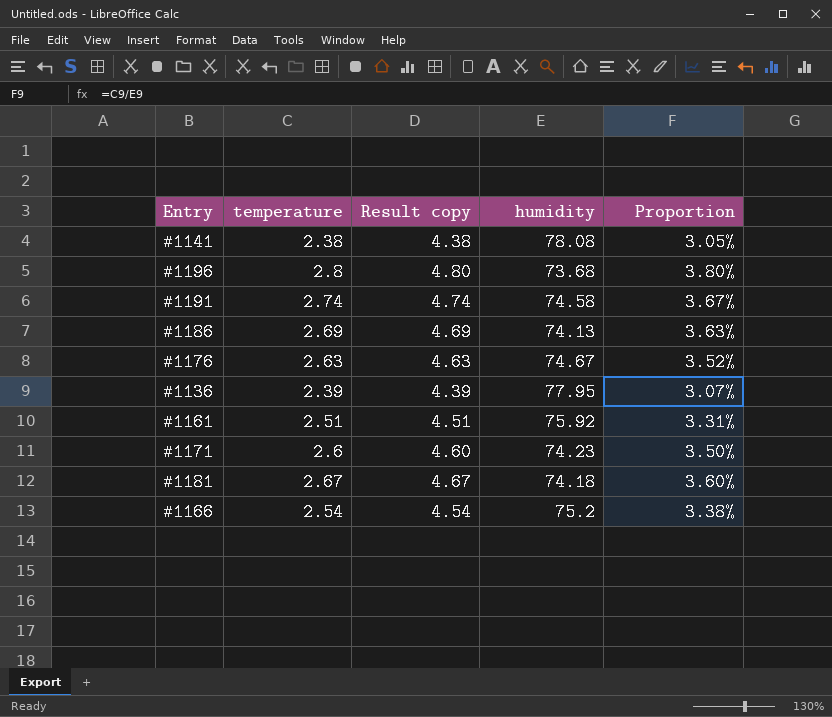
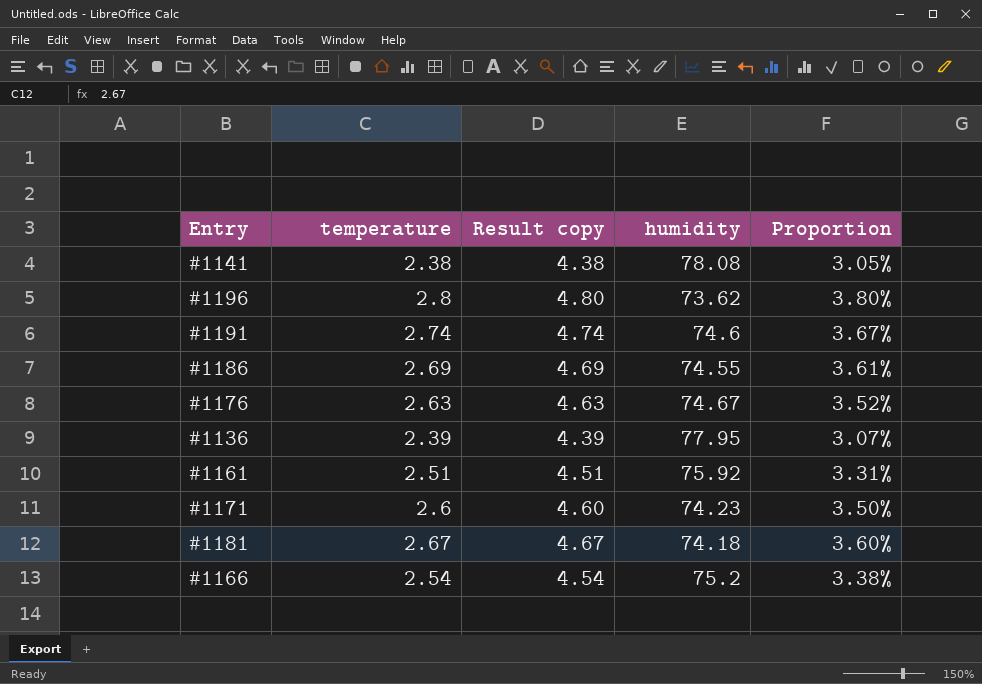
#1196 | humidity: 73.68 -> 73.62
#1191 | humidity: 74.58 -> 74.6
#1186 | humidity: 74.13 -> 74.55
#1186 | Proportion: 3.63% -> 3.61%

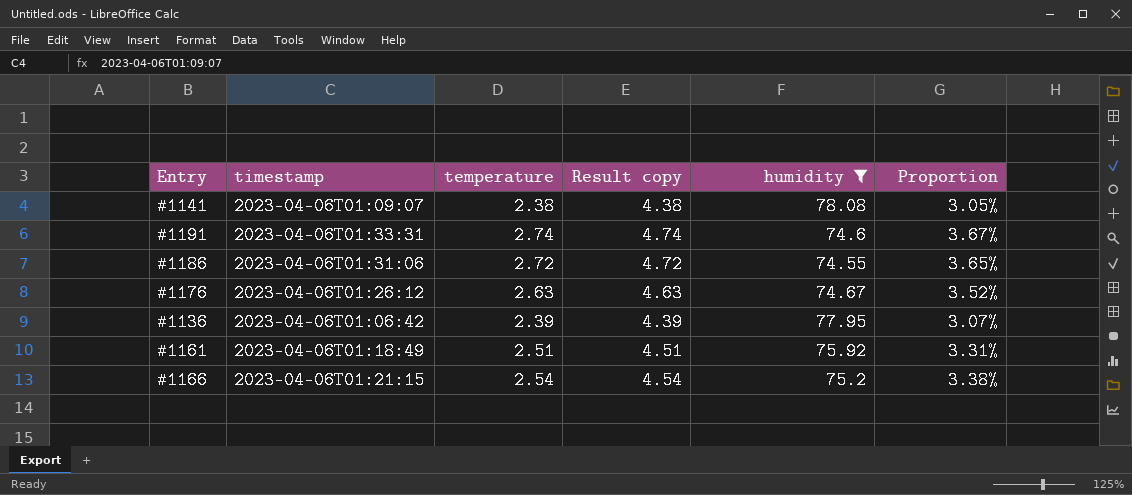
filter: none -> humidity >= 74.55
column timestamp | position: none -> 2
#1186 | temperature: 2.69 -> 2.72
#1186 | Result copy: 4.69 -> 4.72
#1186 | Proportion: 3.61% -> 3.65%

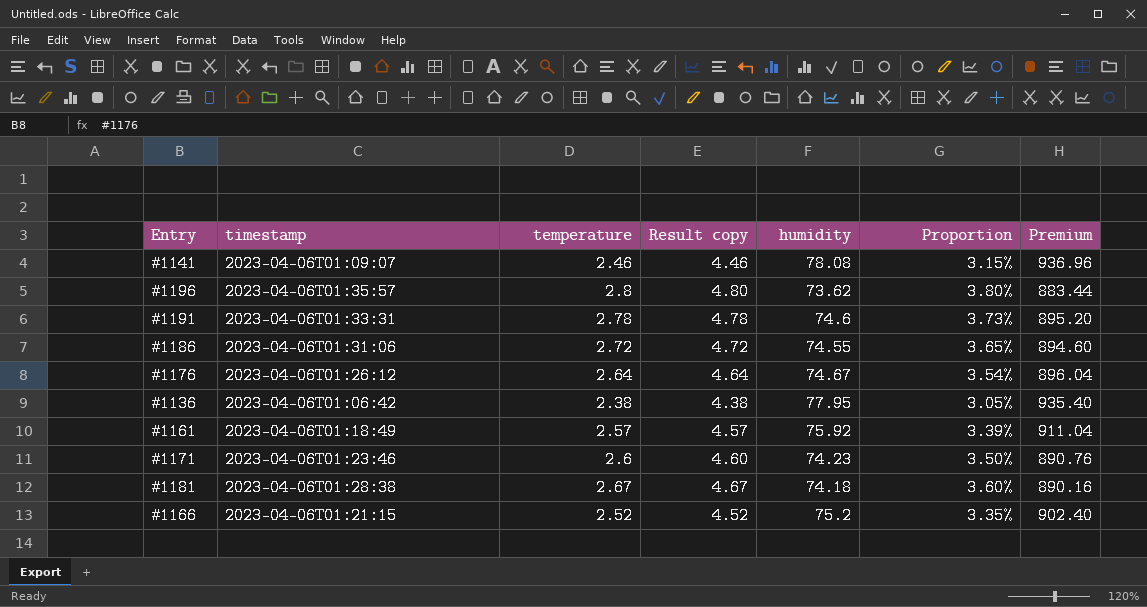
filter: humidity >= 74.55 -> none
column Premium | formula: none -> [humidity] * 12
#1141 | temperature: 2.38 -> 2.46
#1141 | Result copy: 4.38 -> 4.46
#1141 | Proportion: 3.05% -> 3.15%
#1191 | temperature: 2.74 -> 2.78
#1191 | Result copy: 4.74 -> 4.78
#1191 | Proportion: 3.67% -> 3.73%
#1176 | temperature: 2.63 -> 2.64
#1176 | Result copy: 4.63 -> 4.64
#1176 | Proportion: 3.52% -> 3.54%
#1136 | temperature: 2.39 -> 2.38
#1136 | Result copy: 4.39 -> 4.38
#1136 | Proportion: 3.07% -> 3.05%
#1161 | temperature: 2.51 -> 2.57
#1161 | Result copy: 4.51 -> 4.57
#1161 | Proportion: 3.31% -> 3.39%
#1166 | temperature: 2.54 -> 2.52
#1166 | Result copy: 4.54 -> 4.52
#1166 | Proportion: 3.38% -> 3.35%

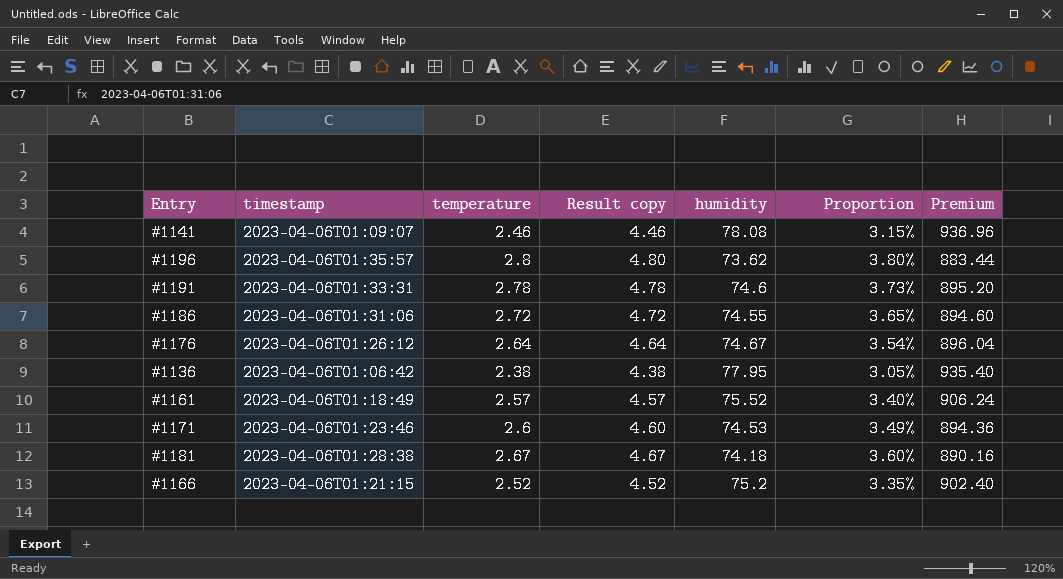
#1161 | humidity: 75.92 -> 75.52
#1161 | Proportion: 3.39% -> 3.40%
#1161 | Premium: 911.04 -> 906.24
#1171 | humidity: 74.23 -> 74.53
#1171 | Proportion: 3.50% -> 3.49%
#1171 | Premium: 890.76 -> 894.36

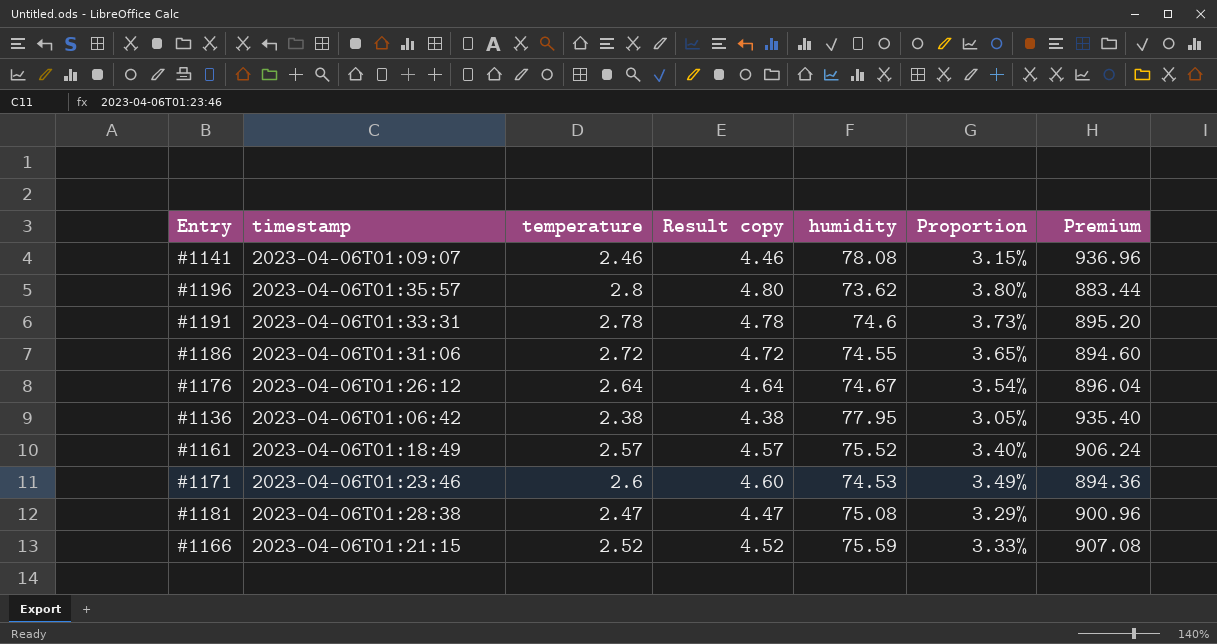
#1181 | temperature: 2.67 -> 2.47
#1181 | Result copy: 4.67 -> 4.47
#1181 | humidity: 74.18 -> 75.08
#1181 | Proportion: 3.60% -> 3.29%
#1181 | Premium: 890.16 -> 900.96
#1166 | humidity: 75.2 -> 75.59
#1166 | Proportion: 3.35% -> 3.33%
#1166 | Premium: 902.40 -> 907.08

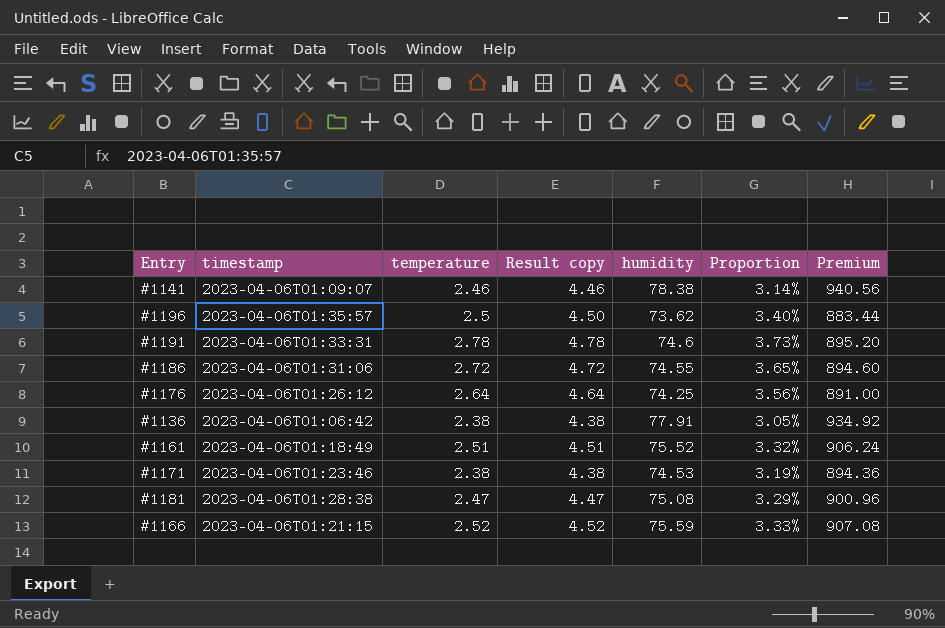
#1141 | humidity: 78.08 -> 78.38
#1141 | Proportion: 3.15% -> 3.14%
#1141 | Premium: 936.96 -> 940.56
#1196 | temperature: 2.8 -> 2.5
#1196 | Result copy: 4.80 -> 4.50
#1196 | Proportion: 3.80% -> 3.40%
#1176 | humidity: 74.67 -> 74.25
#1176 | Proportion: 3.54% -> 3.56%
#1176 | Premium: 896.04 -> 891.00
#1136 | humidity: 77.95 -> 77.91
#1136 | Premium: 935.40 -> 934.92
#1161 | temperature: 2.57 -> 2.51
#1161 | Result copy: 4.57 -> 4.51
#1161 | Proportion: 3.40% -> 3.32%
#1171 | temperature: 2.6 -> 2.38
#1171 | Result copy: 4.60 -> 4.38
#1171 | Proportion: 3.49% -> 3.19%

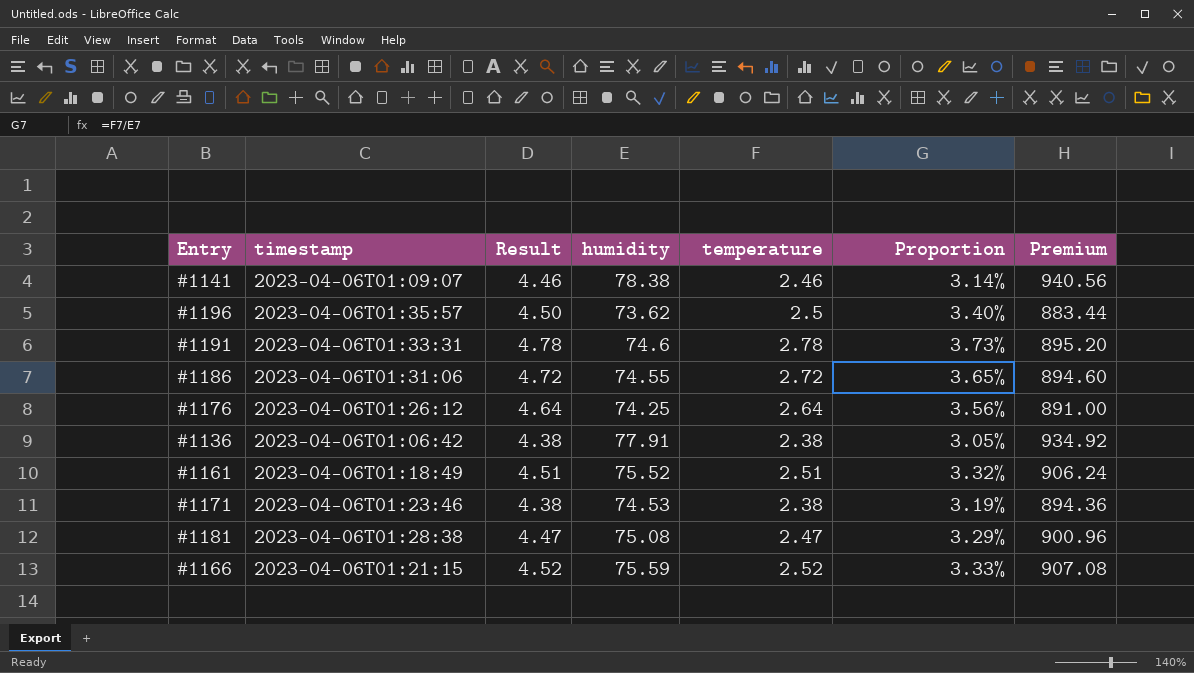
column name: Result copy -> Result
column temperature | position: 3 -> 5

